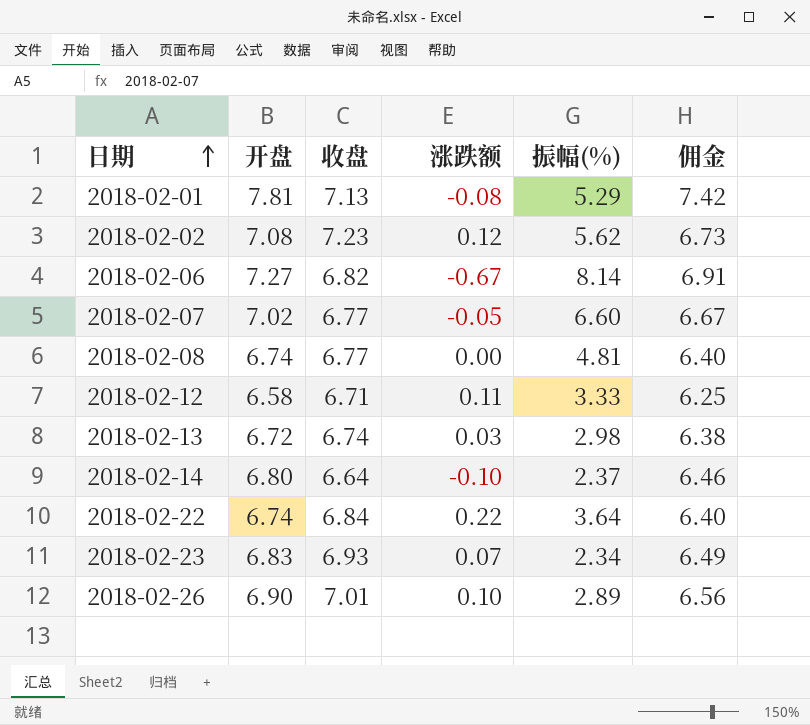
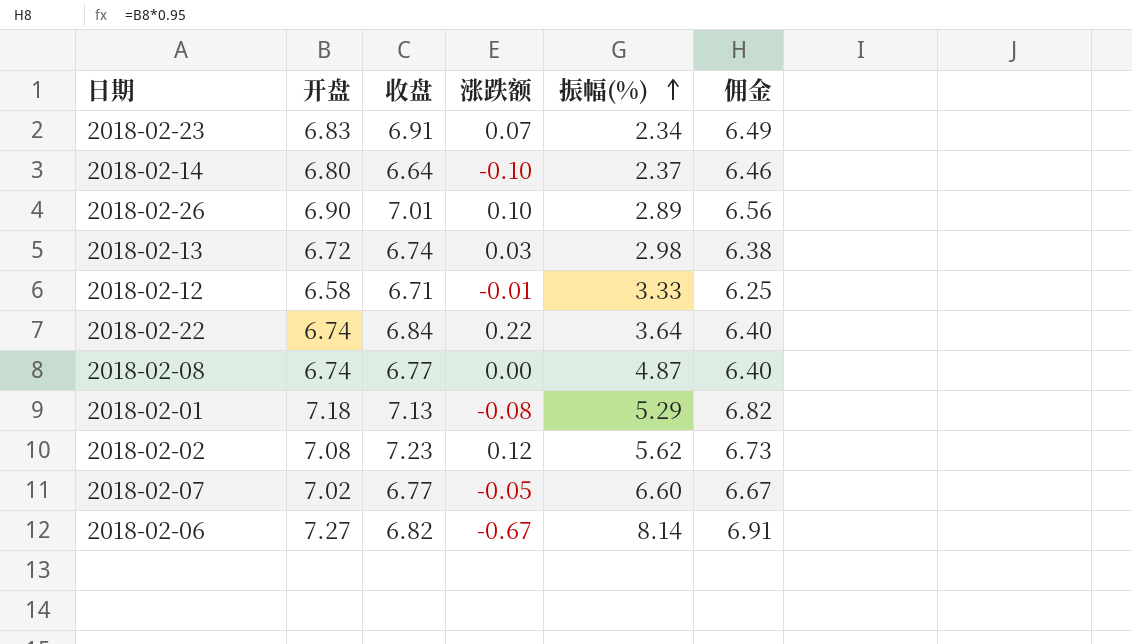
row order: 日期 ascending -> 振幅(%) ascending
2018-02-23 | 收盘: 6.93 -> 6.91
2018-02-12 | 涨跌额: 0.11 -> -0.01
2018-02-08 | 振幅(%): 4.81 -> 4.87
2018-02-01 | 开盘: 7.81 -> 7.18
2018-02-01 | 佣金: 7.42 -> 6.82

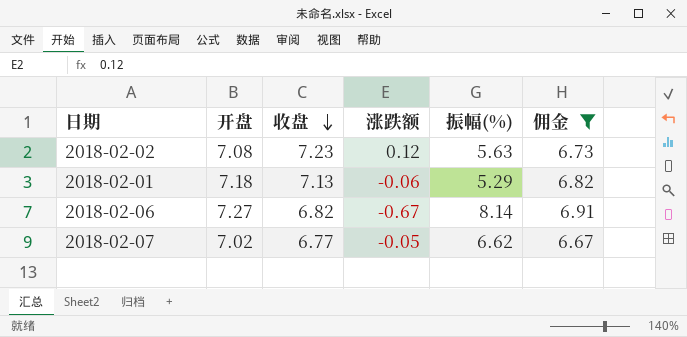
filter: none -> 佣金 >= 6.67
row order: 振幅(%) ascending -> 收盘 descending
2018-02-02 | 振幅(%): 5.62 -> 5.63
2018-02-01 | 涨跌额: -0.08 -> -0.06
2018-02-07 | 振幅(%): 6.60 -> 6.62

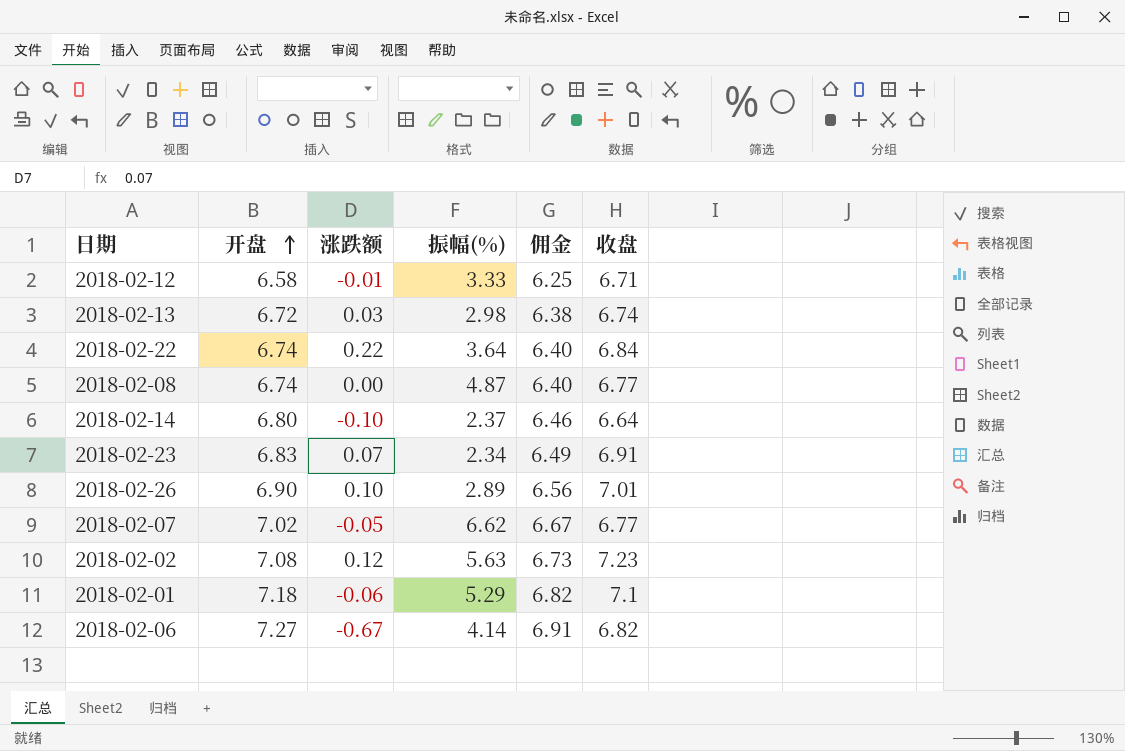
filter: 佣金 >= 6.67 -> none
row order: 收盘 descending -> 开盘 ascending
column 收盘 | position: 3 -> 6
2018-02-01 | 收盘: 7.13 -> 7.1
2018-02-06 | 振幅(%): 8.14 -> 4.14

